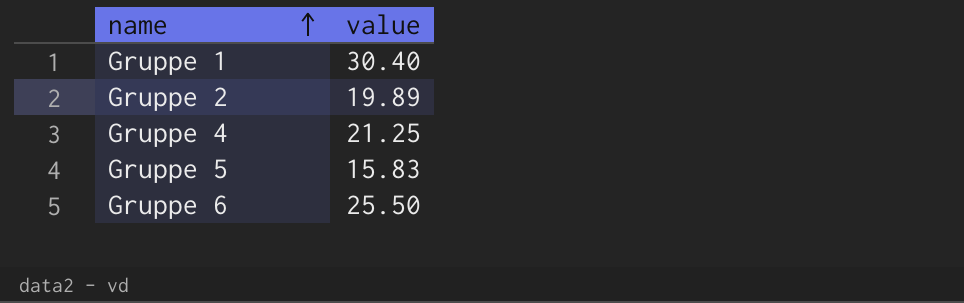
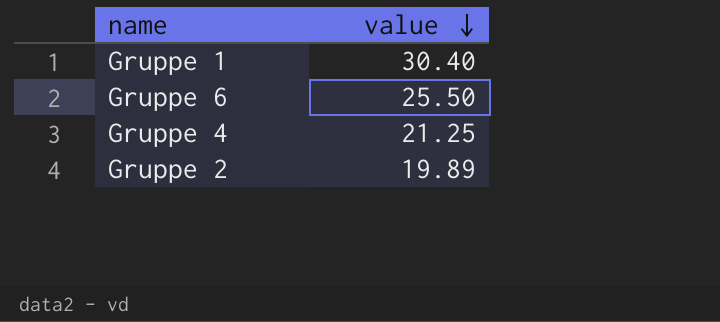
row order: name ascending -> value descending
row Gruppe 5: 15.83 -> none

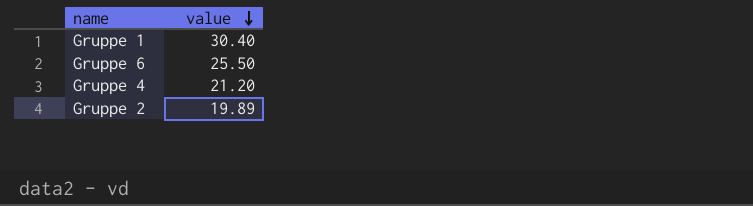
Gruppe 4 | value: 21.25 -> 21.20

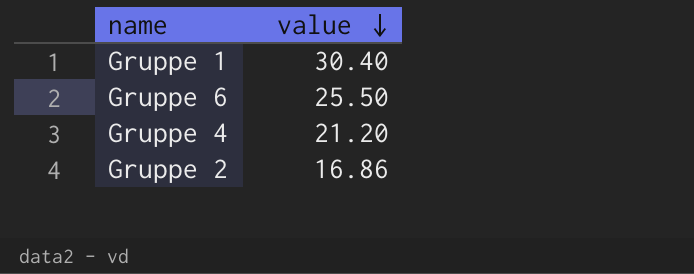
Gruppe 2 | value: 19.89 -> 16.86

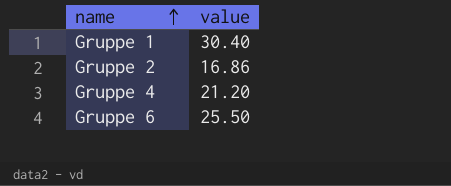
row order: value descending -> name ascending

